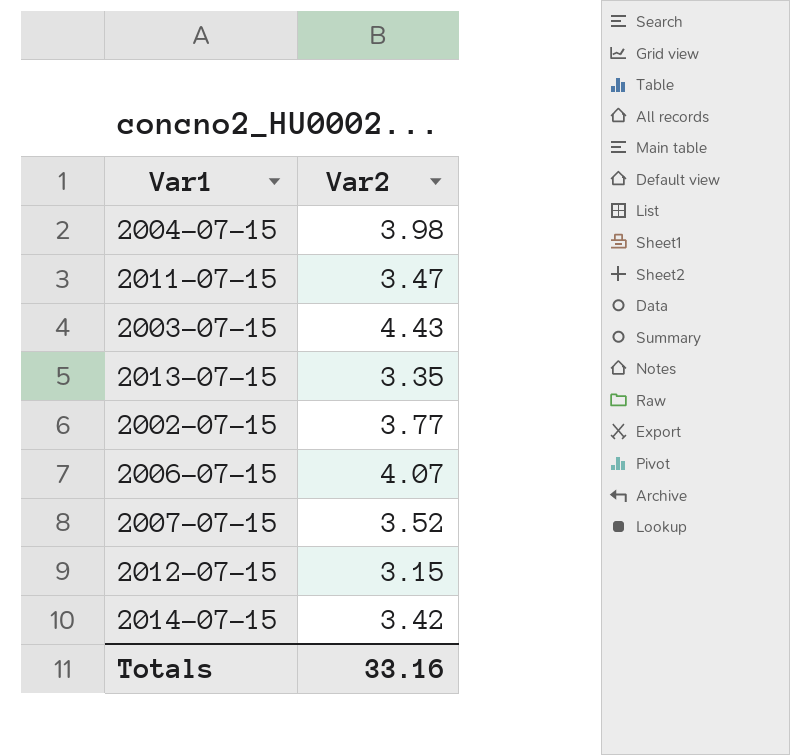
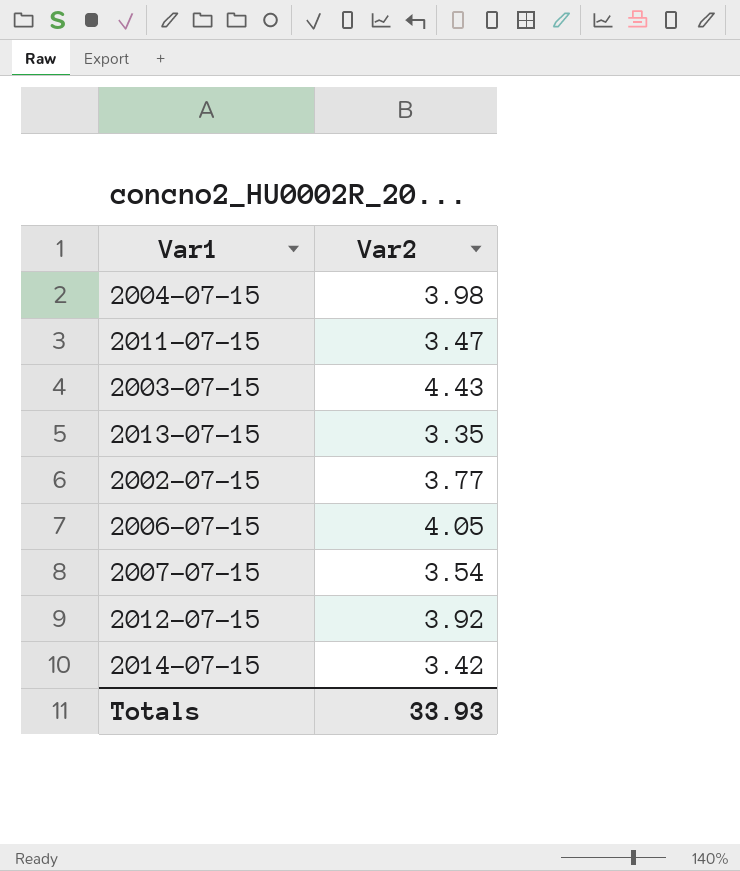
2006-07-15 | Var2: 4.07 -> 4.05
2007-07-15 | Var2: 3.52 -> 3.54
2012-07-15 | Var2: 3.15 -> 3.92
Totals | Var2: 33.16 -> 33.93

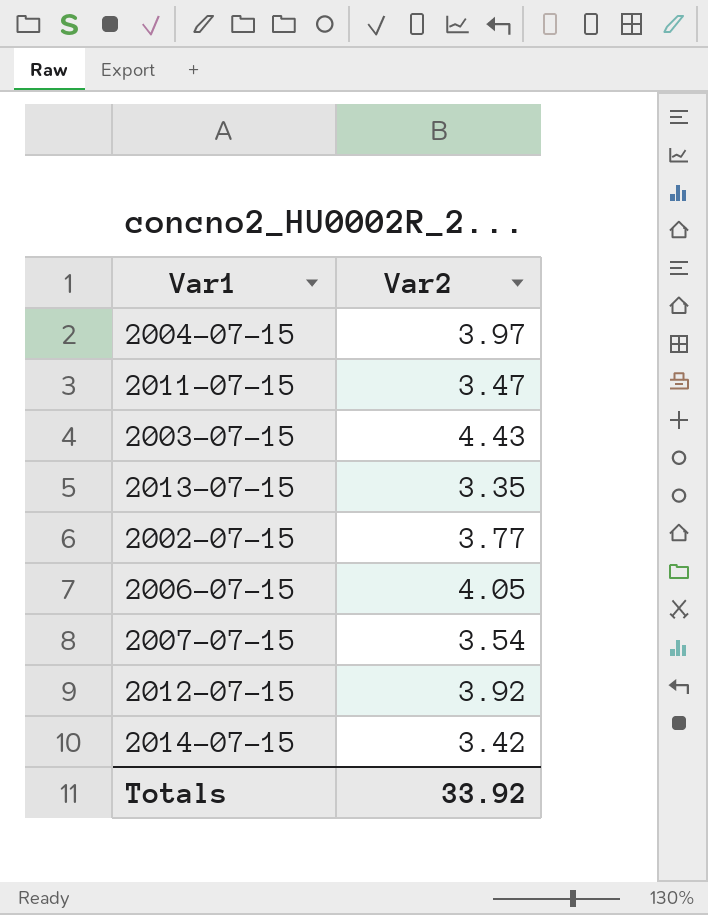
2004-07-15 | Var2: 3.98 -> 3.97
Totals | Var2: 33.93 -> 33.92

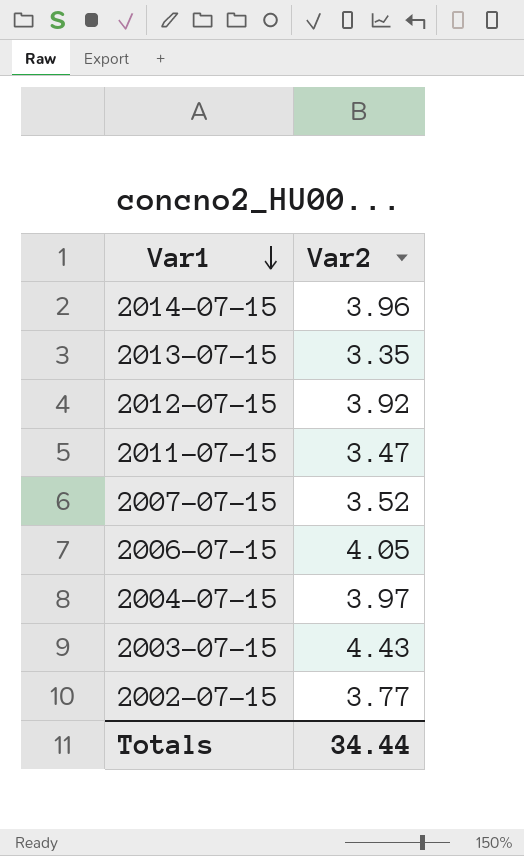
row order: none -> Var1 descending
2014-07-15 | Var2: 3.42 -> 3.96
2007-07-15 | Var2: 3.54 -> 3.52
Totals | Var2: 33.92 -> 34.44

